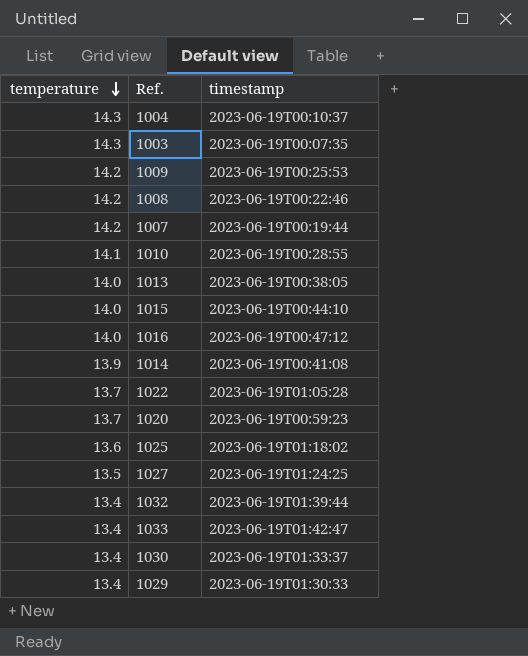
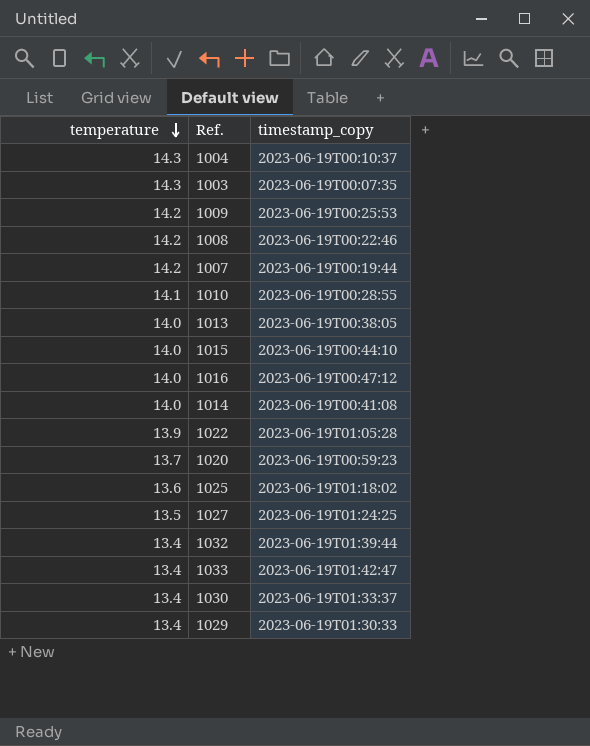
column name: timestamp -> timestamp_copy
1014 | temperature: 13.9 -> 14.0
1022 | temperature: 13.7 -> 13.9

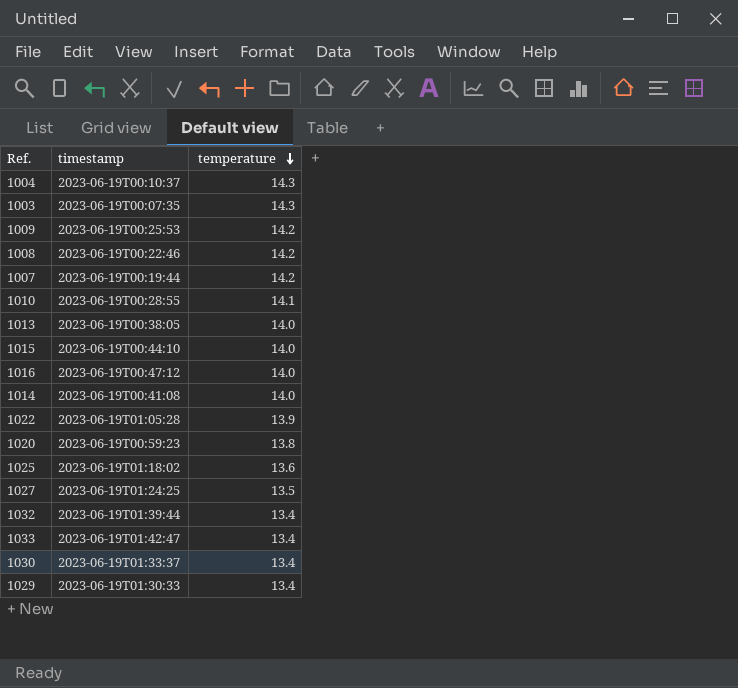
column name: timestamp_copy -> timestamp
column temperature | position: 1 -> 3
1020 | temperature: 13.7 -> 13.8

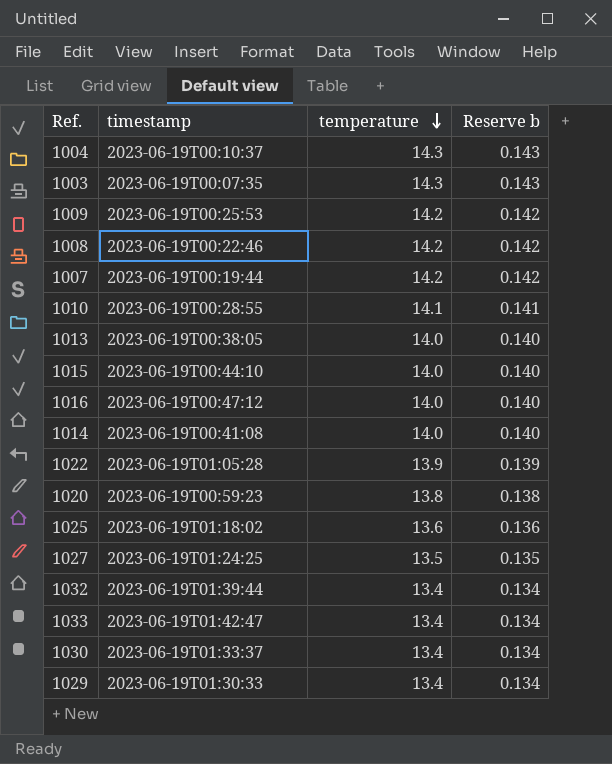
column Reserve b | formula: none -> [temperature] * 0.01

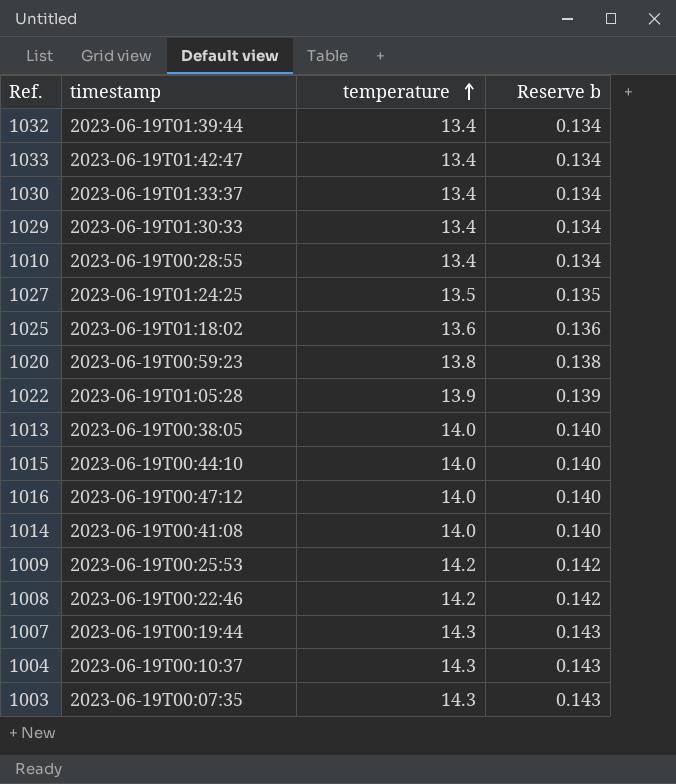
row order: temperature descending -> temperature ascending
1010 | temperature: 14.1 -> 13.4
1010 | Reserve b: 0.141 -> 0.134
1007 | temperature: 14.2 -> 14.3
1007 | Reserve b: 0.142 -> 0.143

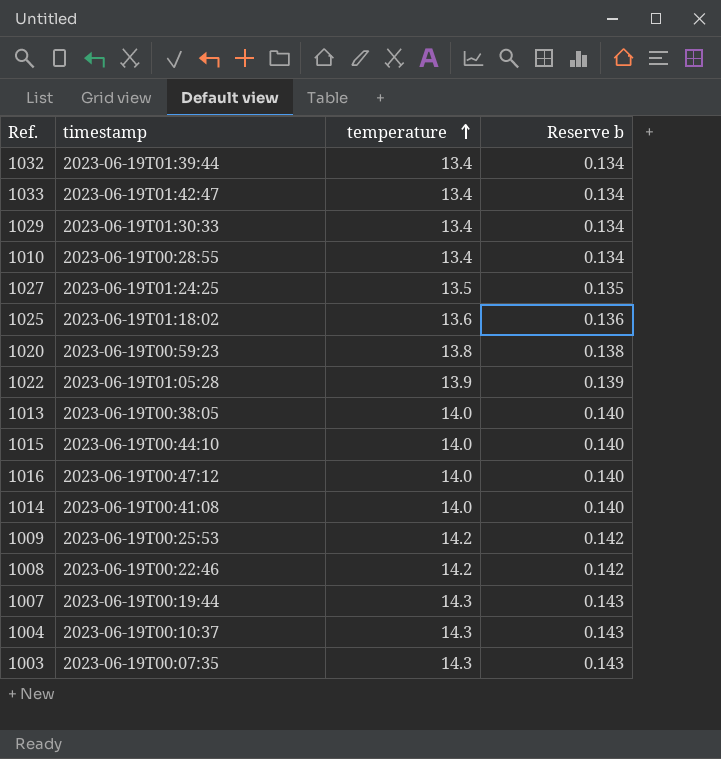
row 1030: 2023-06-19T01:33:37 | 13.4 | 0.134 -> none

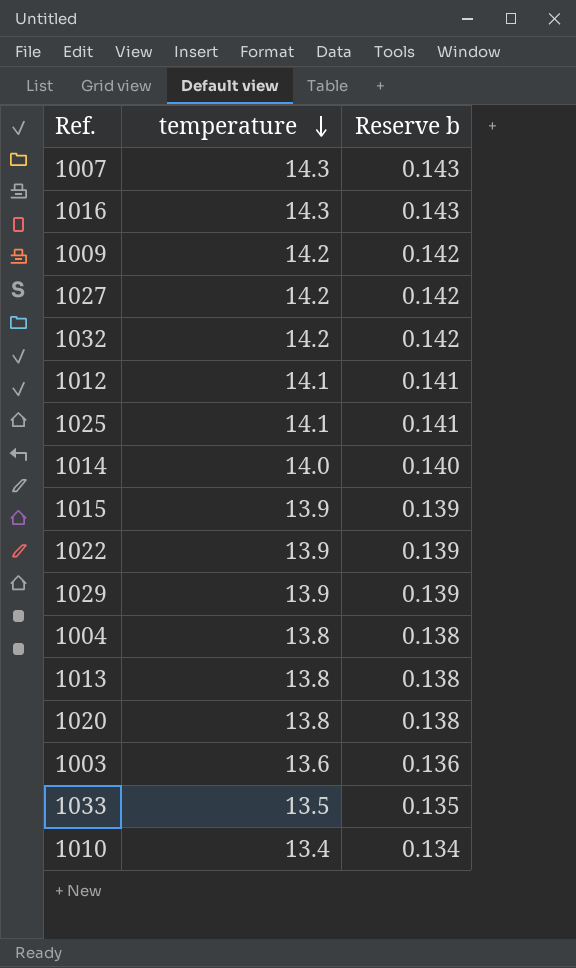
row order: temperature ascending -> temperature descending
column timestamp | position: 2 -> none
row 1008: 2023-06-19T00:22:46 | 14.2 | 0.142 -> none
1016 | temperature: 14.0 -> 14.3
1016 | Reserve b: 0.140 -> 0.143
1027 | temperature: 13.5 -> 14.2
1027 | Reserve b: 0.135 -> 0.142
1032 | temperature: 13.4 -> 14.2
1032 | Reserve b: 0.134 -> 0.142
row 1012: none -> 14.1 | 0.141
1025 | temperature: 13.6 -> 14.1
1025 | Reserve b: 0.136 -> 0.141
1015 | temperature: 14.0 -> 13.9
1015 | Reserve b: 0.140 -> 0.139
1029 | temperature: 13.4 -> 13.9
1029 | Reserve b: 0.134 -> 0.139
1004 | temperature: 14.3 -> 13.8
1004 | Reserve b: 0.143 -> 0.138
1013 | temperature: 14.0 -> 13.8
1013 | Reserve b: 0.140 -> 0.138
1003 | temperature: 14.3 -> 13.6
1003 | Reserve b: 0.143 -> 0.136
1033 | temperature: 13.4 -> 13.5
1033 | Reserve b: 0.134 -> 0.135

